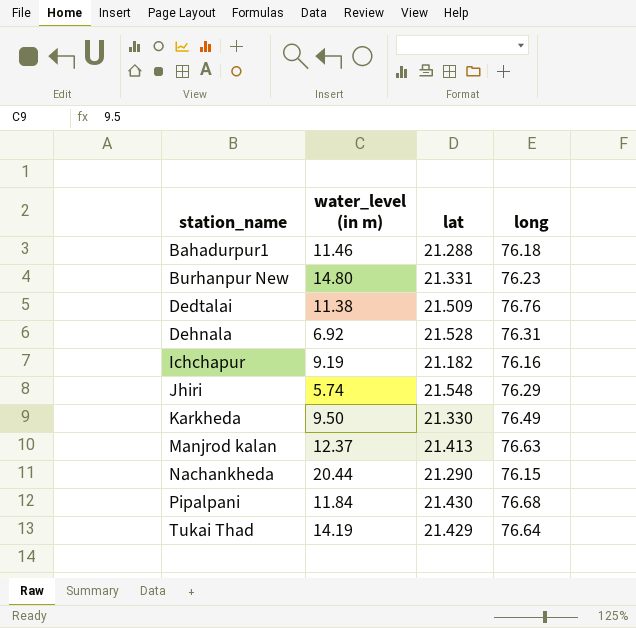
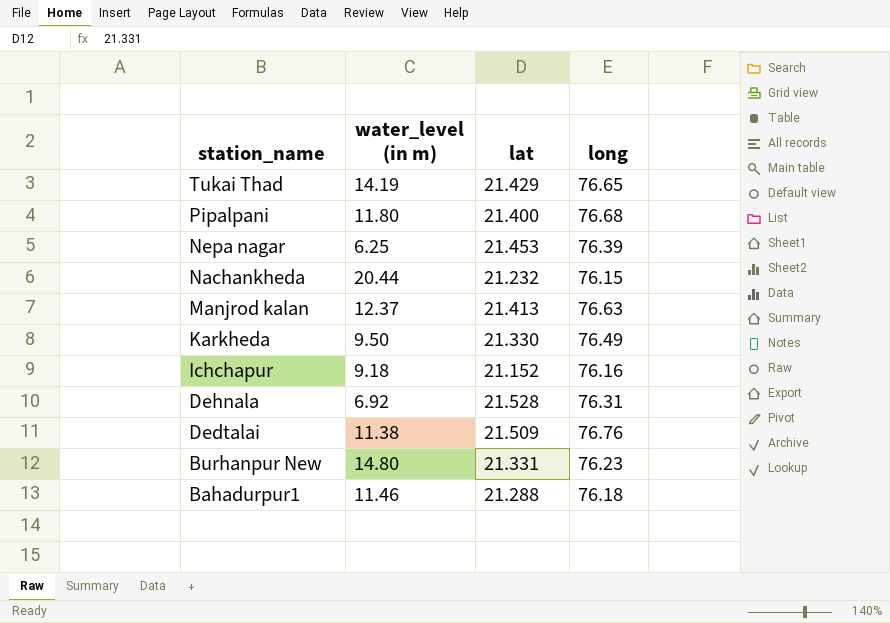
row order: station_name ascending -> station_name descending
row Jhiri: 5.74 | 21.548 | 76.29 -> none
Tukai Thad | long: 76.64 -> 76.65
Pipalpani | water_level (in m): 11.84 -> 11.80
Pipalpani | lat: 21.430 -> 21.400
row Nepa nagar: none -> 6.25 | 21.453 | 76.39
Nachankheda | lat: 21.290 -> 21.232
Ichchapur | water_level (in m): 9.19 -> 9.18
Ichchapur | lat: 21.182 -> 21.152

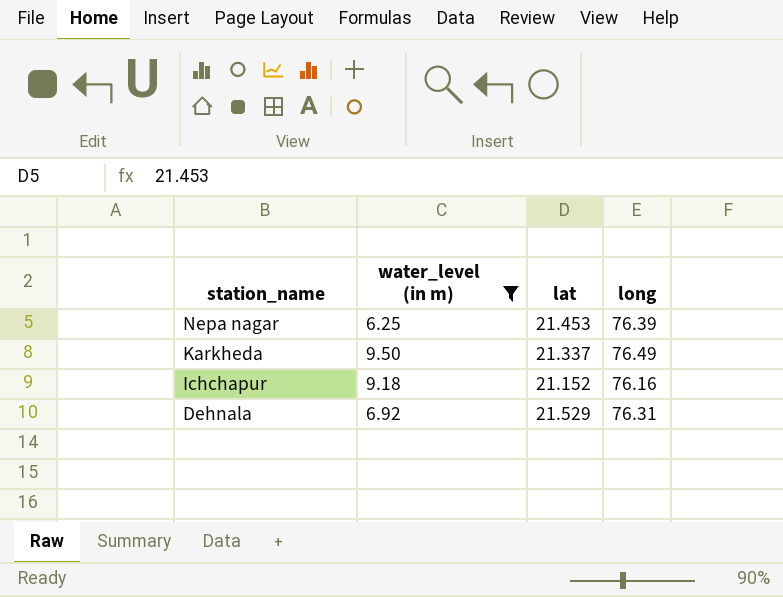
filter: none -> water_level (in m) <= 9.50
Karkheda | lat: 21.330 -> 21.337
Dehnala | lat: 21.528 -> 21.529

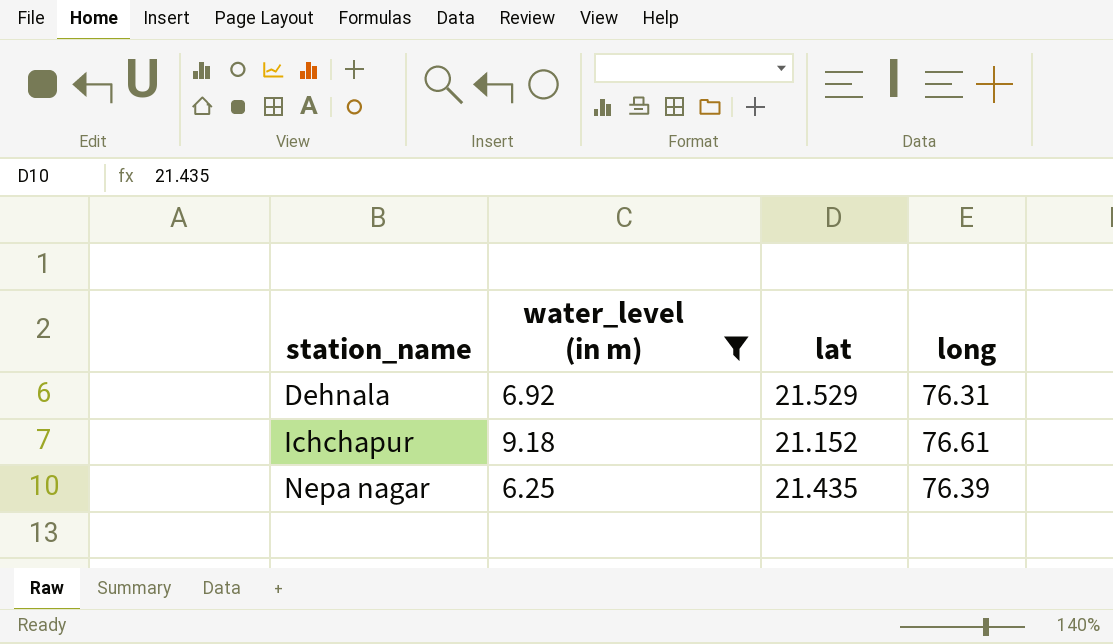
row order: station_name descending -> station_name ascending
row Karkheda: 9.50 | 21.337 | 76.49 -> none
Ichchapur | long: 76.16 -> 76.61
Nepa nagar | lat: 21.453 -> 21.435

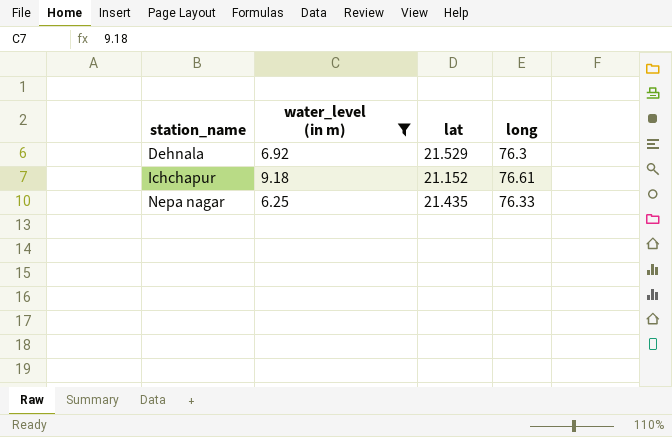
Dehnala | long: 76.31 -> 76.3
Nepa nagar | long: 76.39 -> 76.33

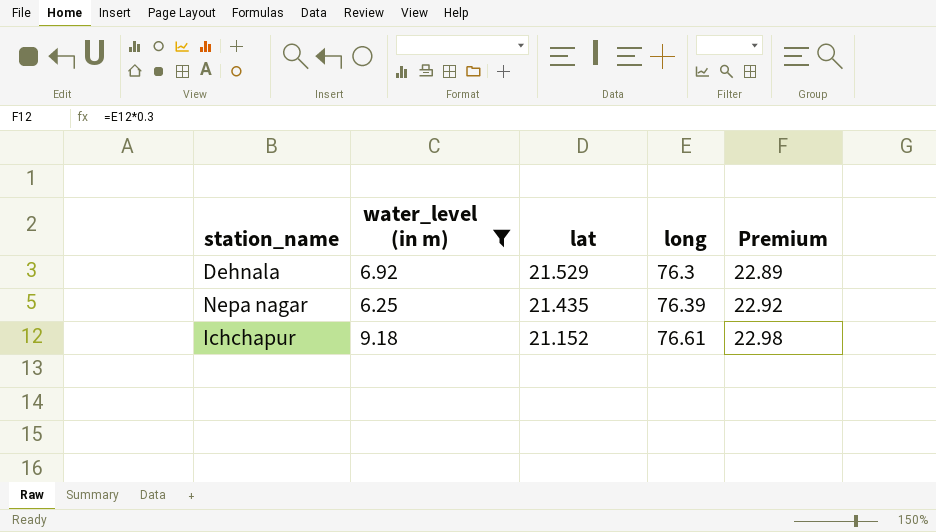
row order: station_name ascending -> lat descending
column Premium | formula: none -> [long] * 0.3
Nepa nagar | long: 76.33 -> 76.39

